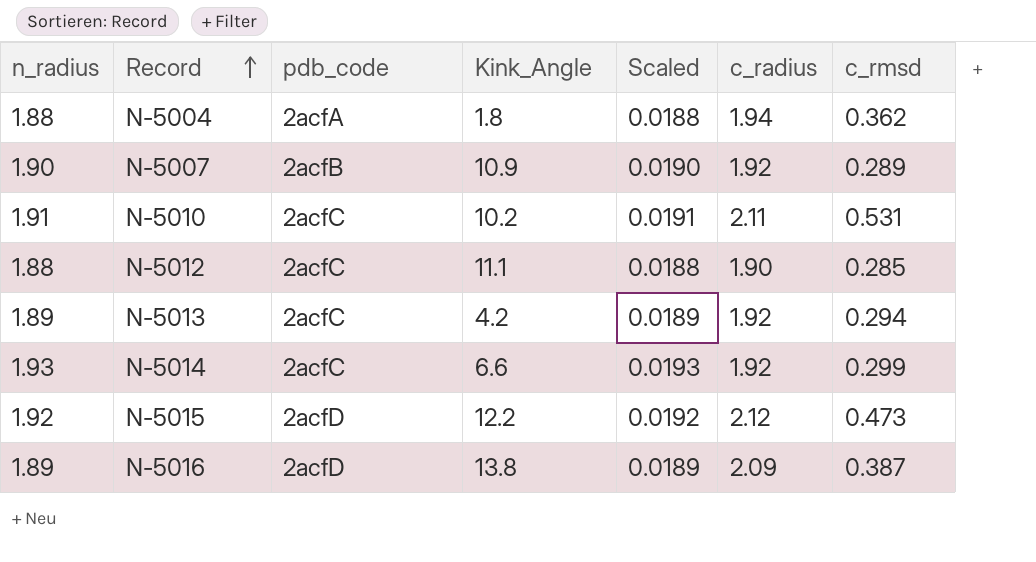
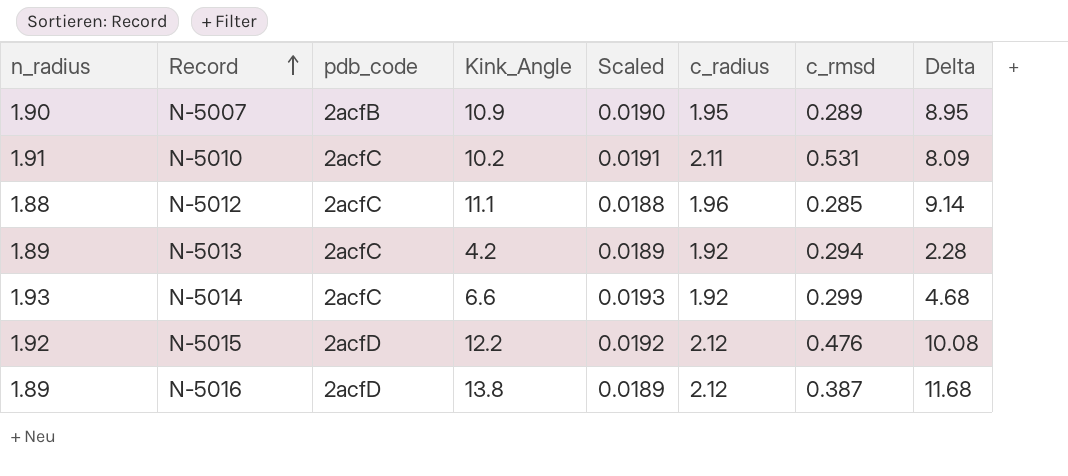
column Delta | formula: none -> [Kink_Angle] - [c_radius]
row N-5004: 1.88 | 2acfA | 1.8 | 0.0188 | 1.94 | 0.362 -> none
N-5007 | c_radius: 1.92 -> 1.95
N-5012 | c_radius: 1.90 -> 1.96
N-5015 | c_rmsd: 0.473 -> 0.476
N-5016 | c_radius: 2.09 -> 2.12

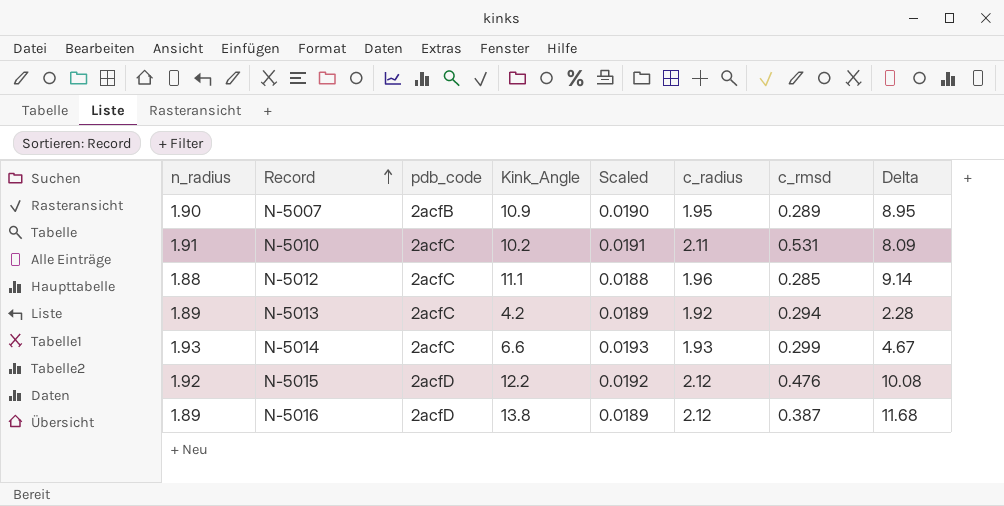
N-5014 | c_radius: 1.92 -> 1.93
N-5014 | Delta: 4.68 -> 4.67

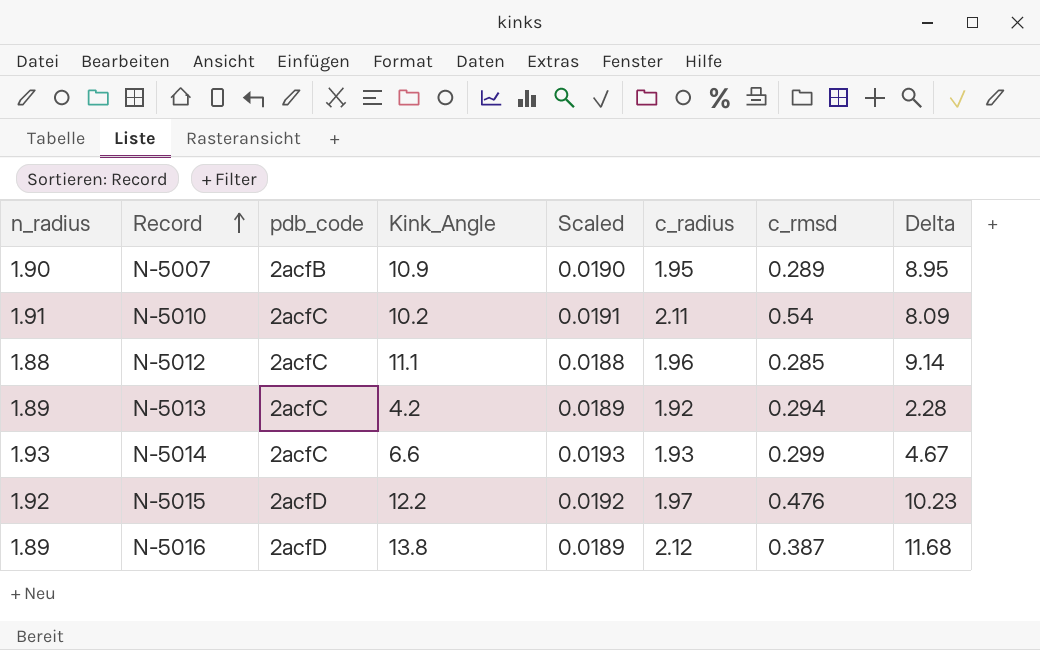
N-5010 | c_rmsd: 0.531 -> 0.54
N-5015 | c_radius: 2.12 -> 1.97
N-5015 | Delta: 10.08 -> 10.23

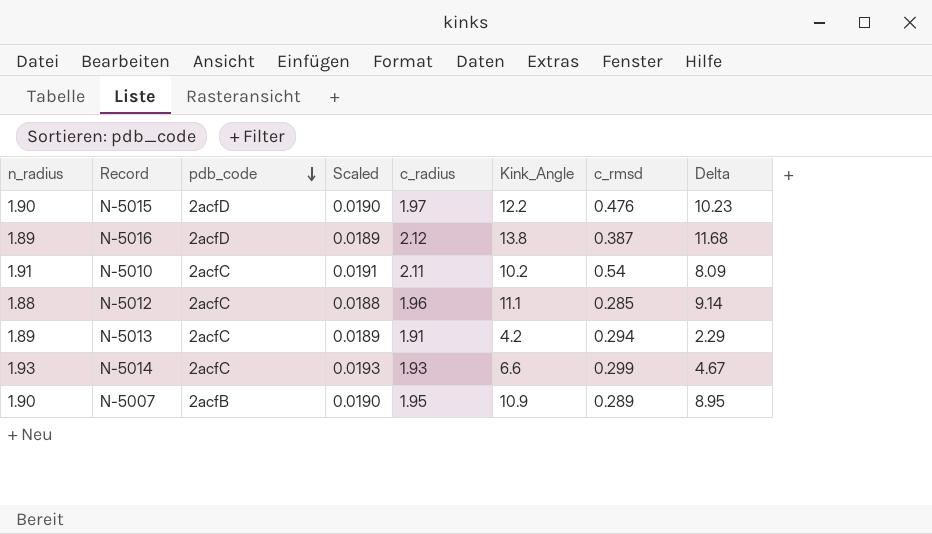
row order: Record ascending -> pdb_code descending
column Kink_Angle | position: 4 -> 6
N-5015 | n_radius: 1.92 -> 1.90
N-5015 | Scaled: 0.0192 -> 0.0190
N-5013 | c_radius: 1.92 -> 1.91
N-5013 | Delta: 2.28 -> 2.29

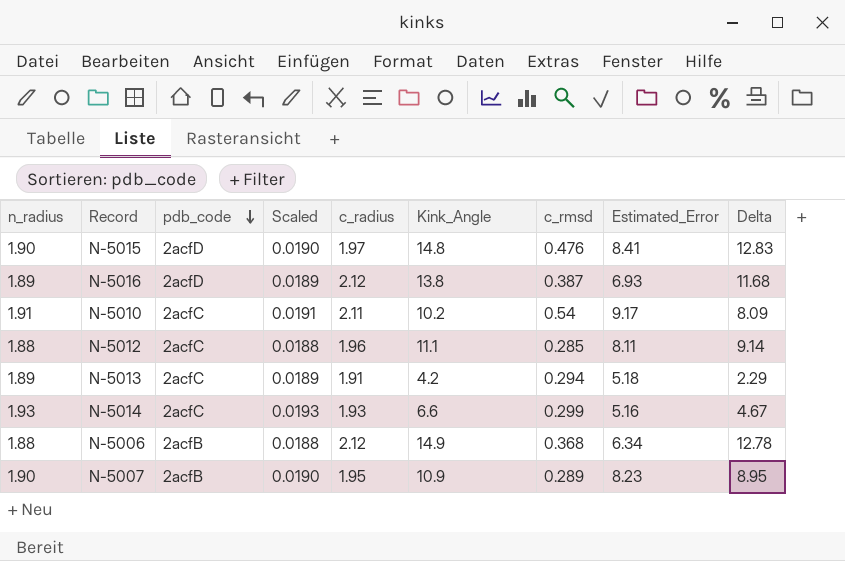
column Estimated_Error | position: none -> 8
N-5015 | Kink_Angle: 12.2 -> 14.8
N-5015 | Delta: 10.23 -> 12.83
row N-5006: none -> 1.88 | 2acfB | 0.0188 | 2.12 | 14.9 | 0.368 | 6.34 | 12.78

